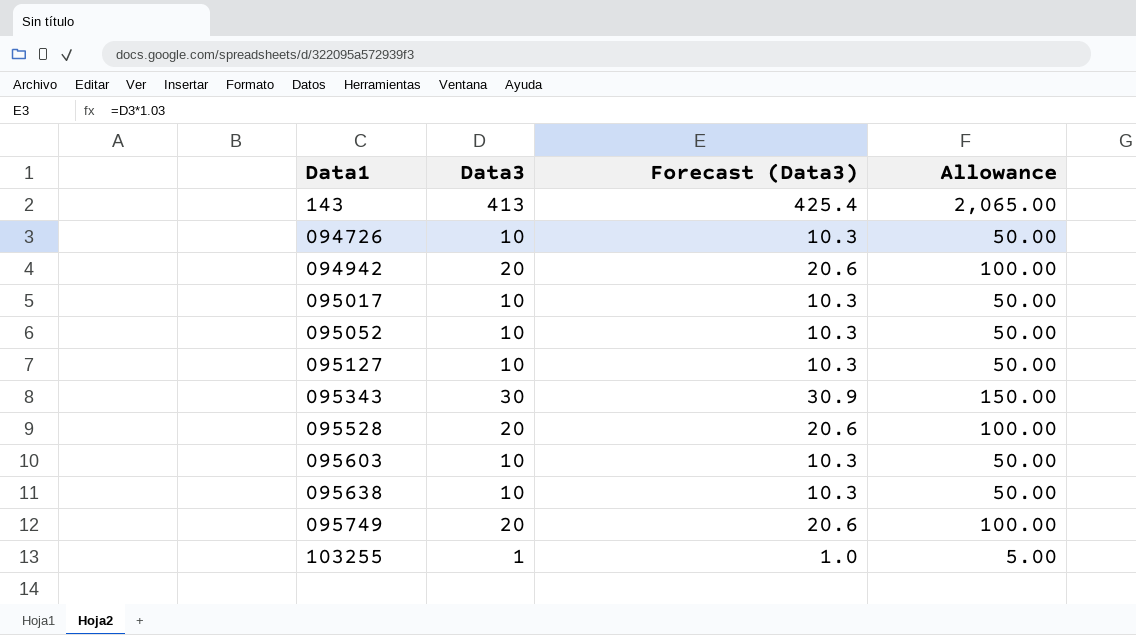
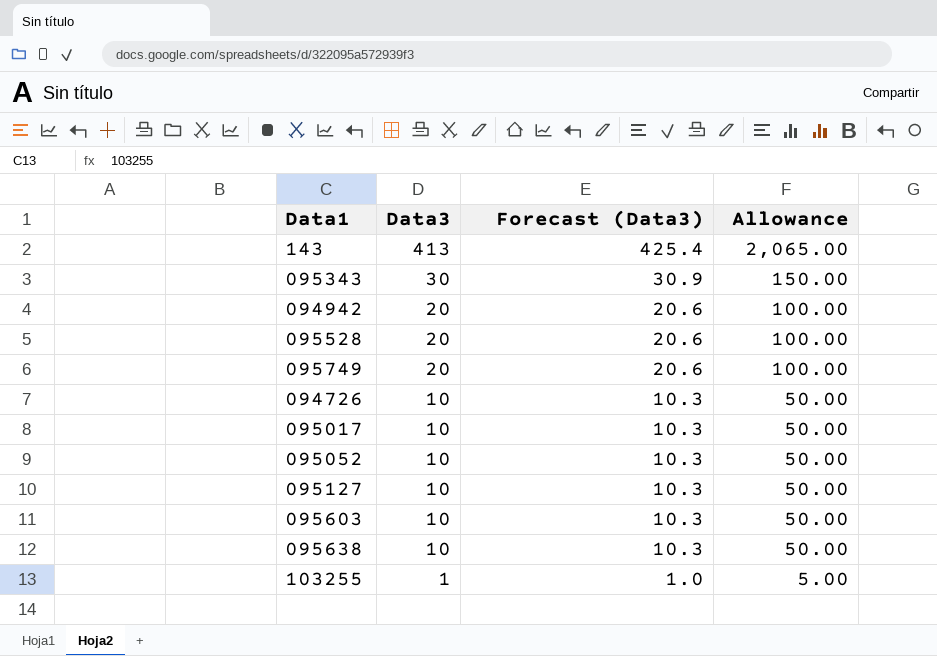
row order: Data1 ascending -> Data3 descending

